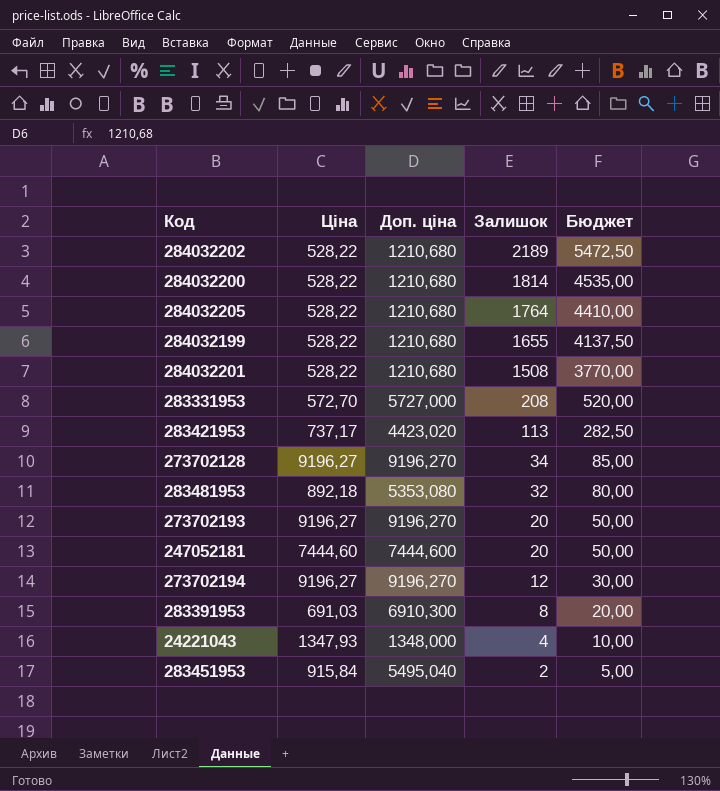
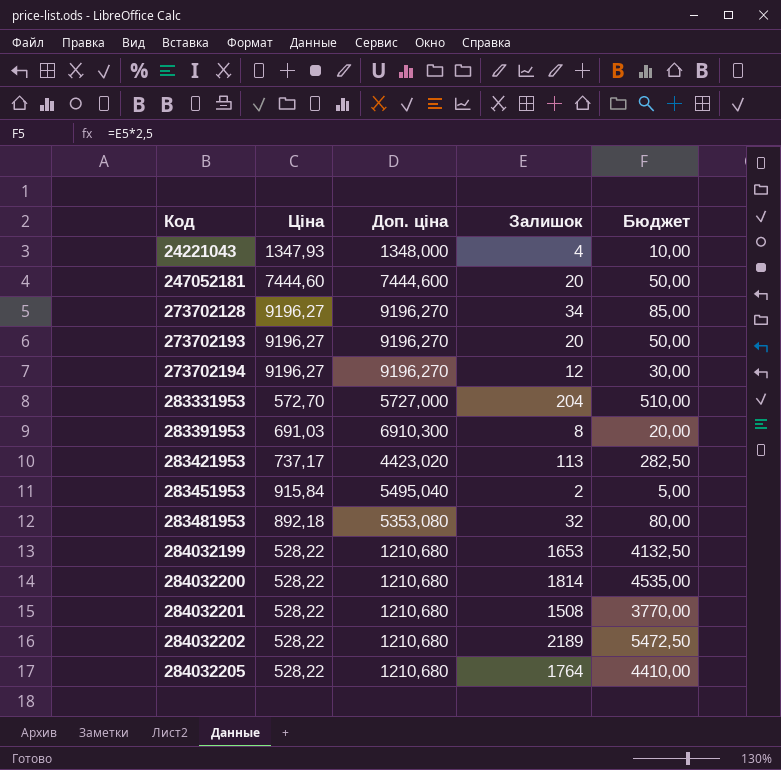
row order: Залишок descending -> Код ascending
283331953 | Залишок: 208 -> 204
283331953 | Бюджет: 520,00 -> 510,00
284032199 | Залишок: 1655 -> 1653
284032199 | Бюджет: 4137,50 -> 4132,50

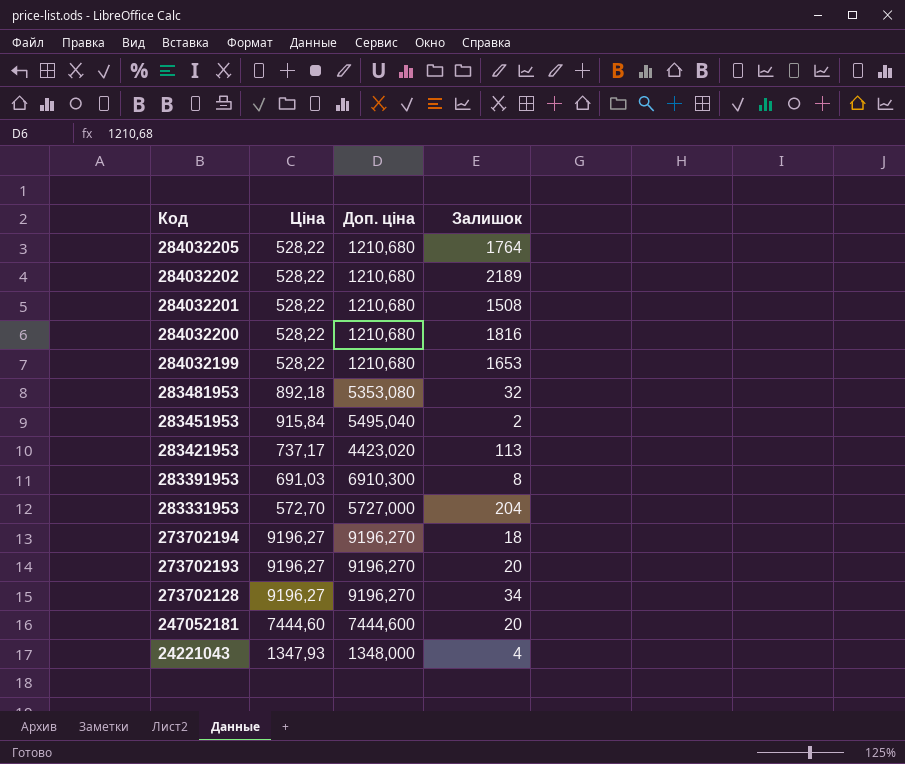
row order: Код ascending -> Код descending
column Бюджет | formula: [Залишок] * 2,5 -> none
284032200 | Залишок: 1814 -> 1816
273702194 | Залишок: 12 -> 18

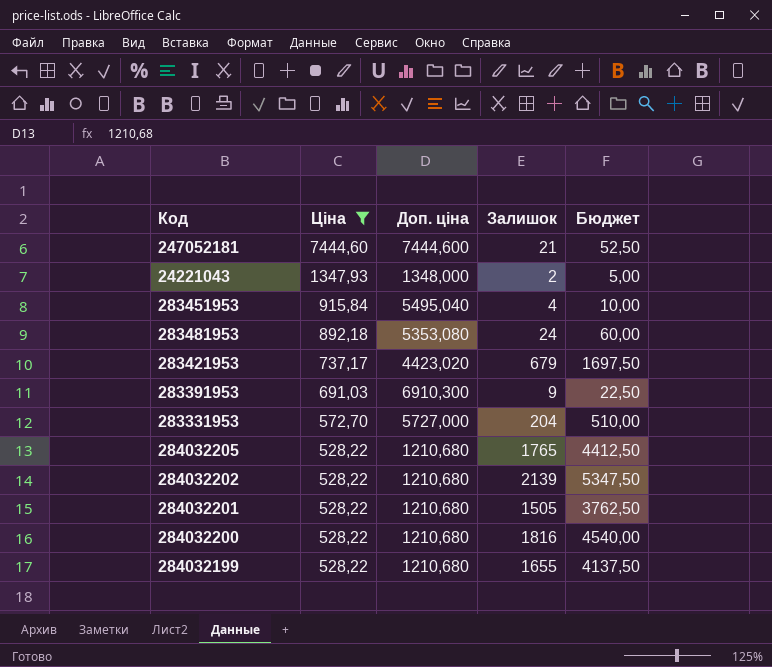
filter: none -> Ціна != 9196,27
row order: Код descending -> Ціна descending
column Бюджет | formula: none -> [Залишок] * 2,5
247052181 | Залишок: 20 -> 21
24221043 | Залишок: 4 -> 2
283451953 | Залишок: 2 -> 4
283481953 | Залишок: 32 -> 24
283421953 | Залишок: 113 -> 679
283391953 | Залишок: 8 -> 9
284032205 | Залишок: 1764 -> 1765
284032202 | Залишок: 2189 -> 2139
284032201 | Залишок: 1508 -> 1505
284032199 | Залишок: 1653 -> 1655

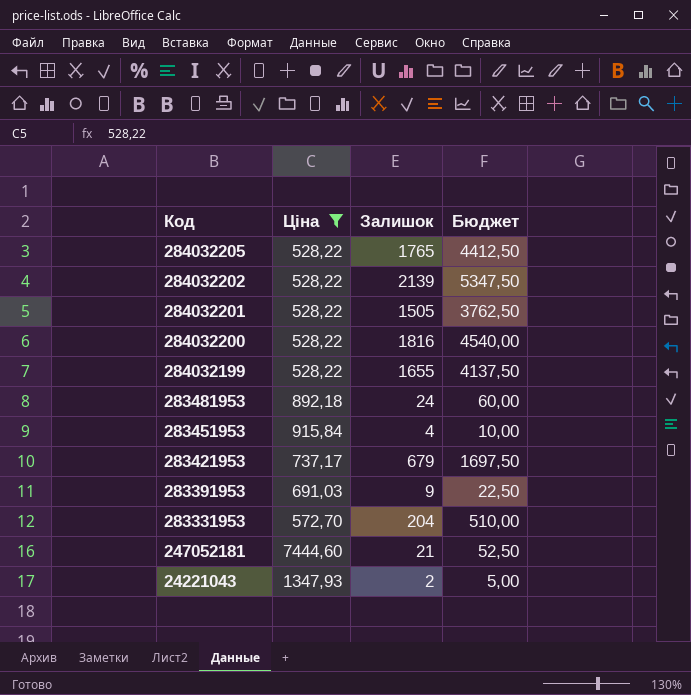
row order: Ціна descending -> Код descending
column Доп. ціна | position: 3 -> none

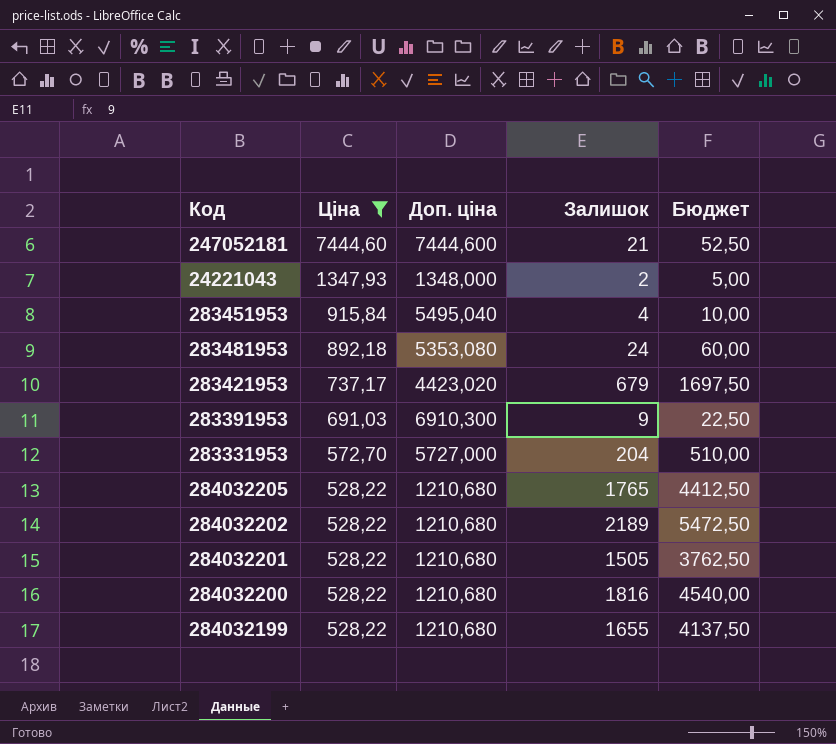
row order: Код descending -> Ціна descending
column Доп. ціна | position: none -> 3
284032202 | Залишок: 2139 -> 2189
284032202 | Бюджет: 5347,50 -> 5472,50

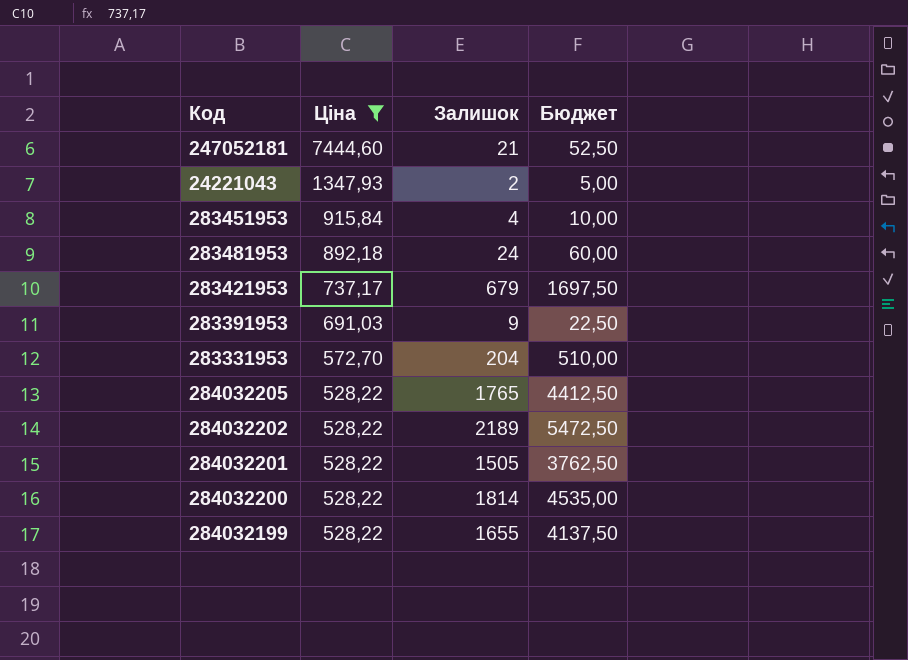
column Доп. ціна | position: 3 -> none
284032200 | Залишок: 1816 -> 1814
284032200 | Бюджет: 4540,00 -> 4535,00

